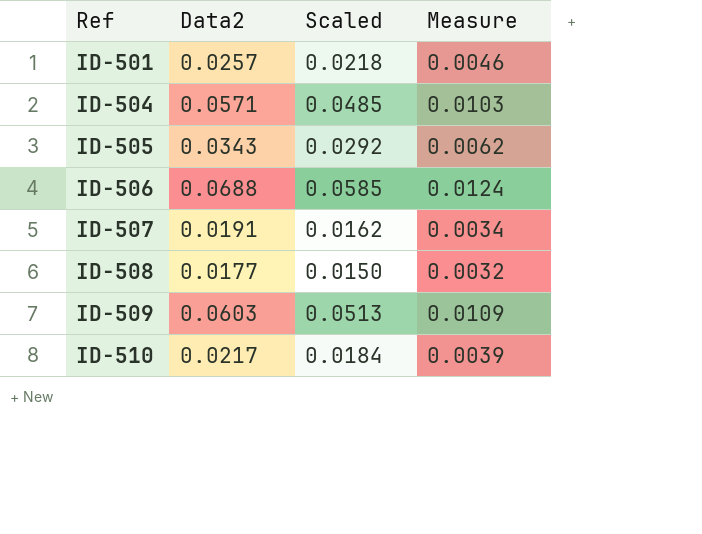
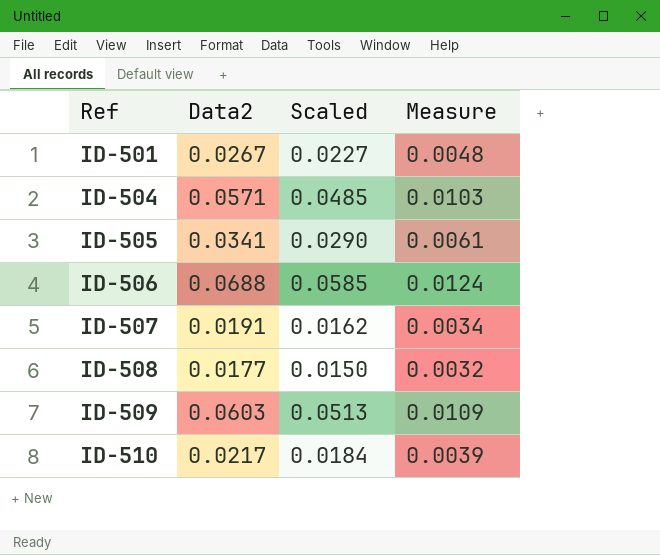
ID-501 | Data2: 0.0257 -> 0.0267
ID-501 | Scaled: 0.0218 -> 0.0227
ID-501 | Measure: 0.0046 -> 0.0048
ID-505 | Data2: 0.0343 -> 0.0341
ID-505 | Scaled: 0.0292 -> 0.0290
ID-505 | Measure: 0.0062 -> 0.0061

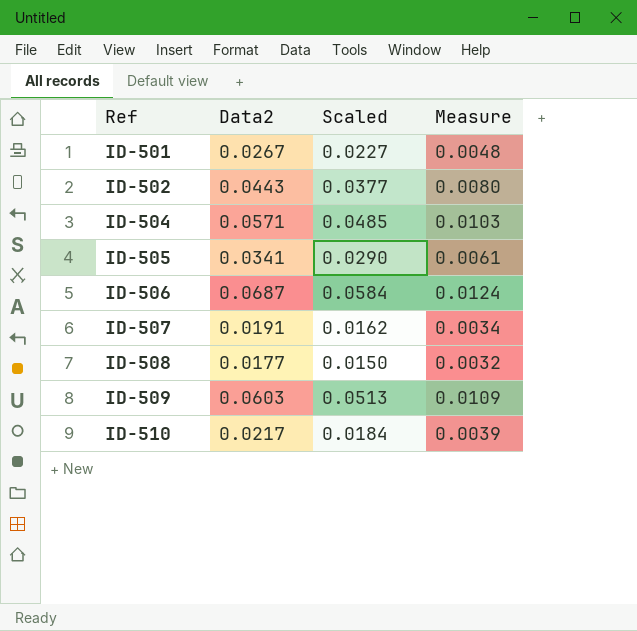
row ID-502: none -> 0.0443 | 0.0377 | 0.0080
ID-506 | Data2: 0.0688 -> 0.0687
ID-506 | Scaled: 0.0585 -> 0.0584

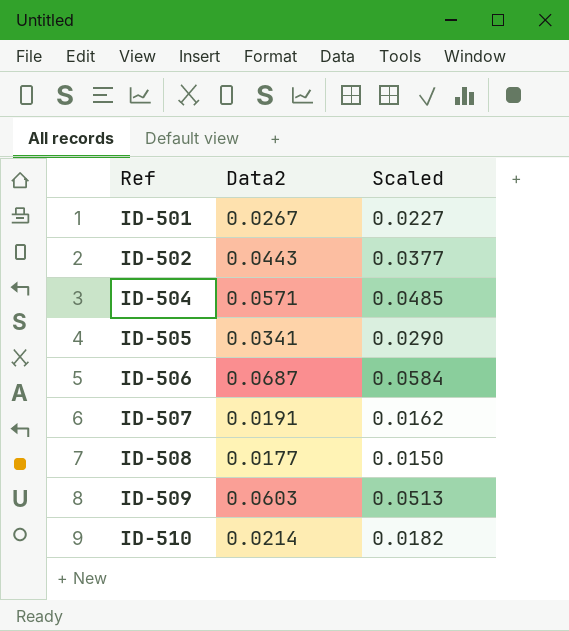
column Measure | formula: [Data2] * 0.18 -> none
ID-510 | Data2: 0.0217 -> 0.0214
ID-510 | Scaled: 0.0184 -> 0.0182

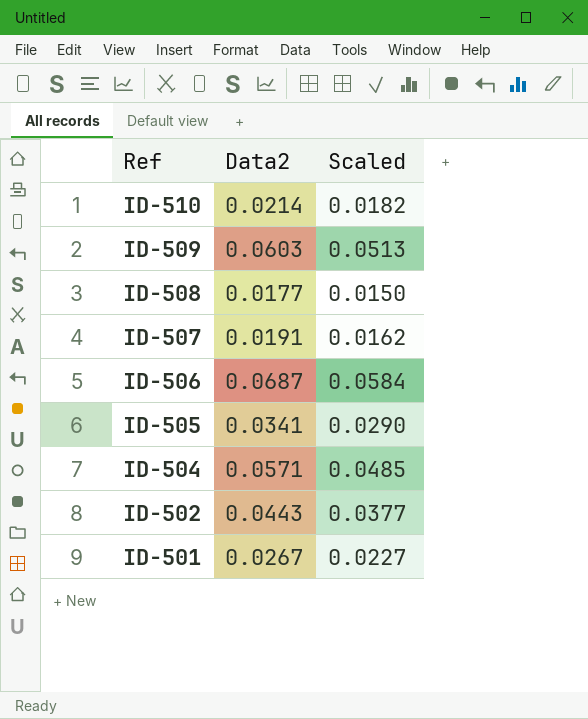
row order: Ref ascending -> Ref descending

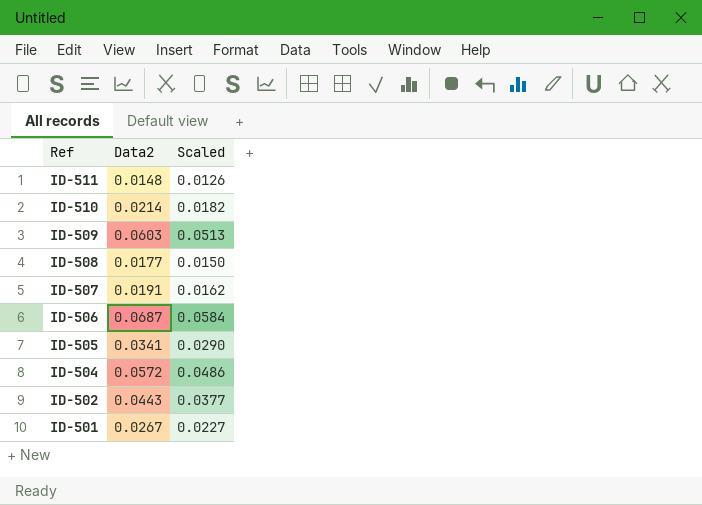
row ID-511: none -> 0.0148 | 0.0126
ID-504 | Data2: 0.0571 -> 0.0572
ID-504 | Scaled: 0.0485 -> 0.0486

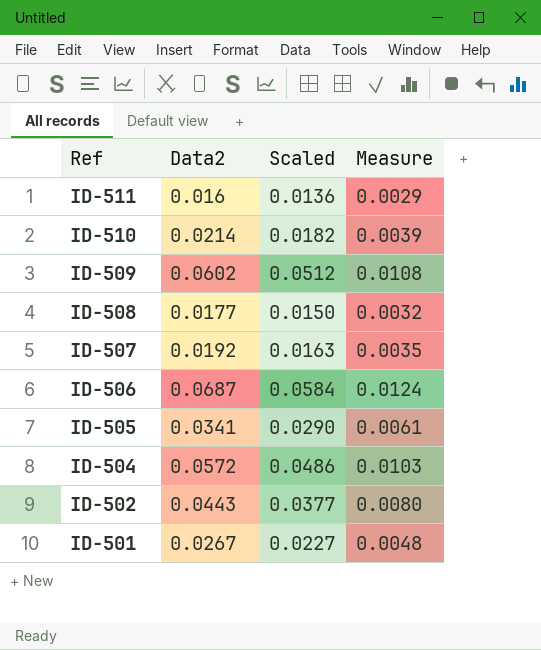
column Measure | formula: none -> [Data2] * 0.18
ID-511 | Data2: 0.0148 -> 0.016
ID-511 | Scaled: 0.0126 -> 0.0136
ID-509 | Data2: 0.0603 -> 0.0602
ID-509 | Scaled: 0.0513 -> 0.0512
ID-507 | Data2: 0.0191 -> 0.0192
ID-507 | Scaled: 0.0162 -> 0.0163

